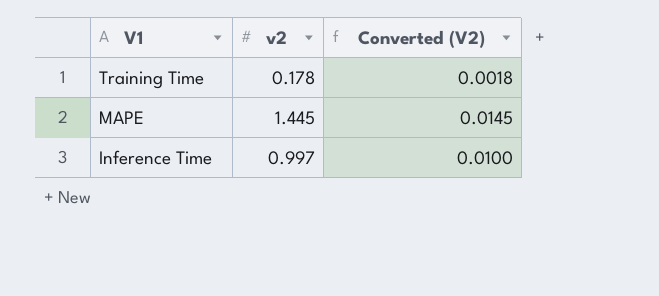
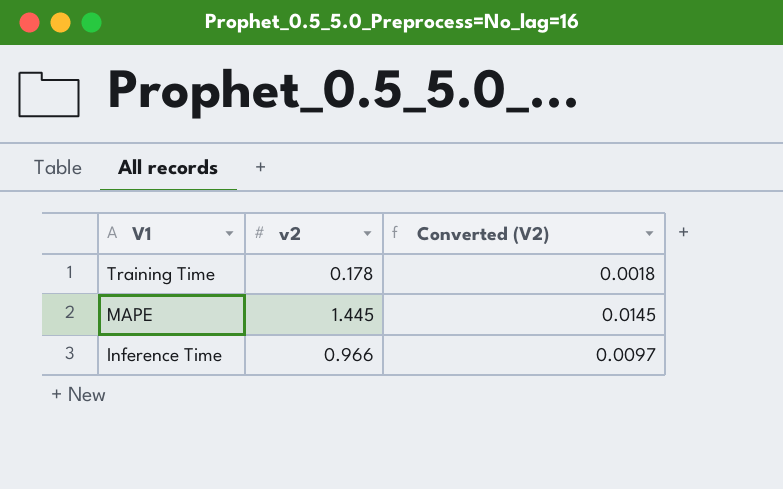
Inference Time | v2: 0.997 -> 0.966
Inference Time | Converted (V2): 0.0100 -> 0.0097

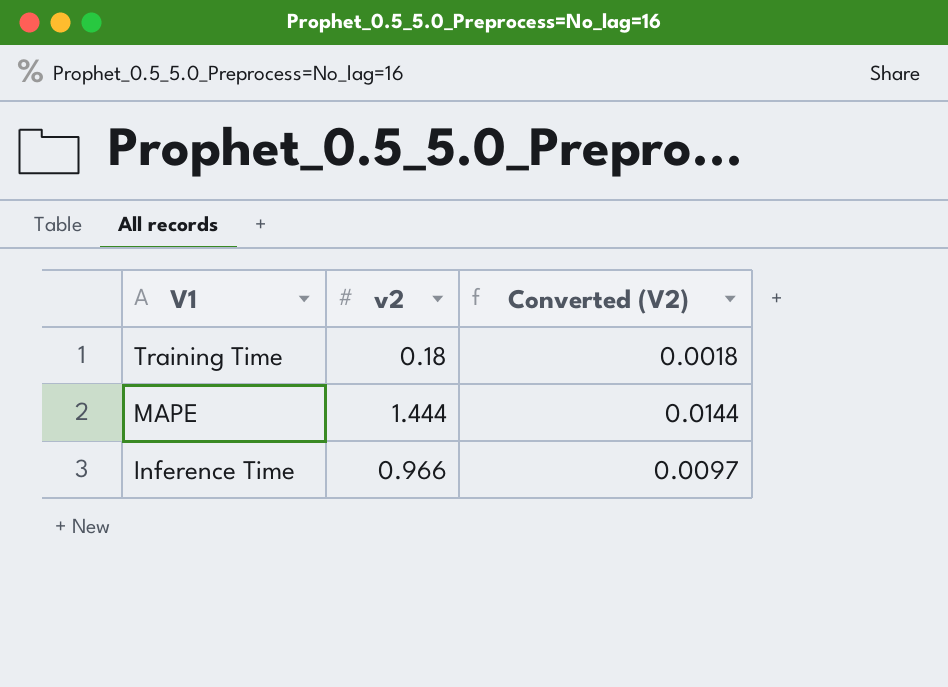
Training Time | v2: 0.178 -> 0.18
MAPE | v2: 1.445 -> 1.444
MAPE | Converted (V2): 0.0145 -> 0.0144

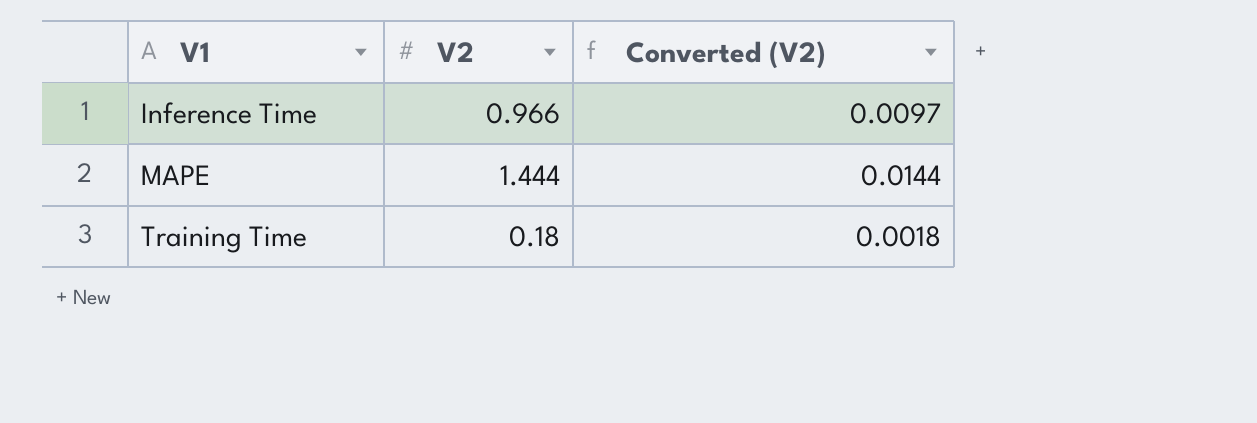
row order: V1 descending -> V1 ascending
column name: v2 -> V2

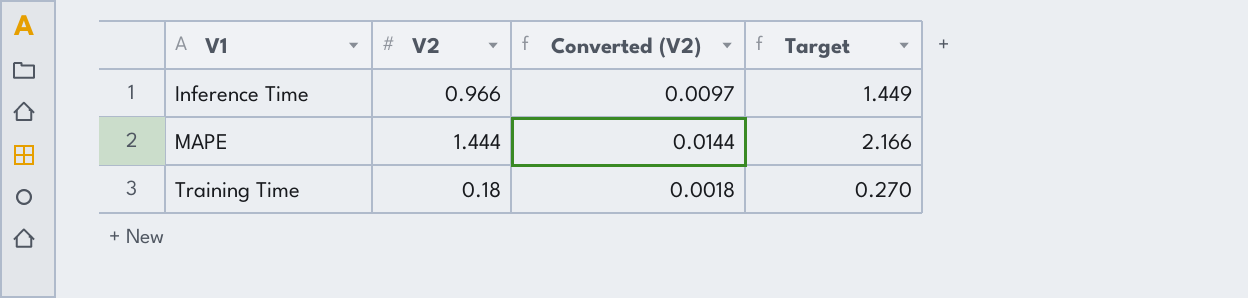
column Target | formula: none -> [V2] * 1.5

